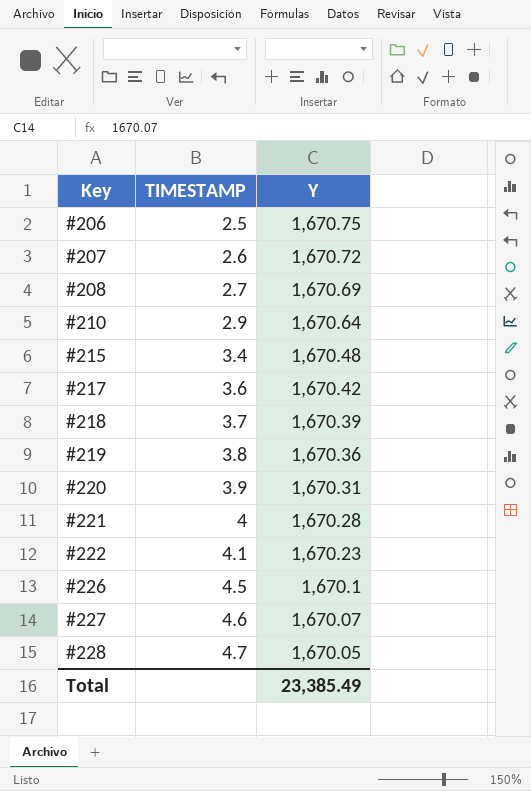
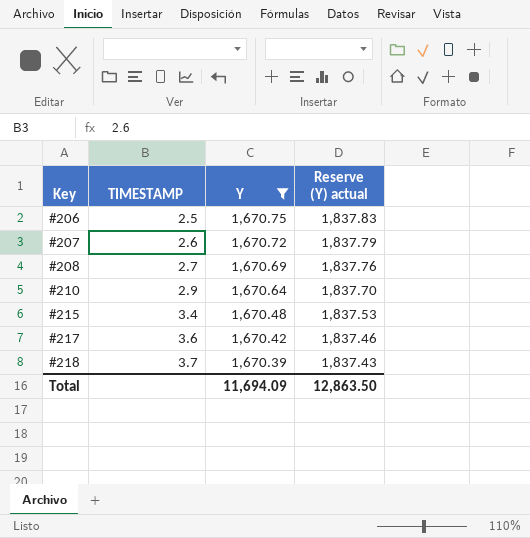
filter: none -> Y >= 1,670.39
column Reserve (Y) actual | formula: none -> [Y] * 1.1
Total | Y: 23,385.49 -> 11,694.09

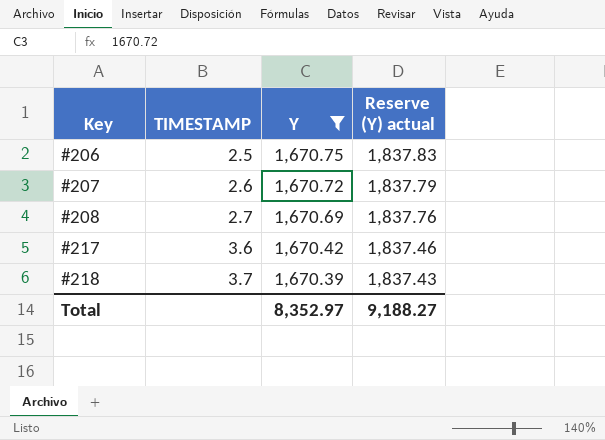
row #210: 2.9 | 1,670.64 | 1,837.70 -> none
row #215: 3.4 | 1,670.48 | 1,837.53 -> none
Total | Y: 11,694.09 -> 8,352.97
Total | Reserve (Y) actual: 12,863.50 -> 9,188.27

